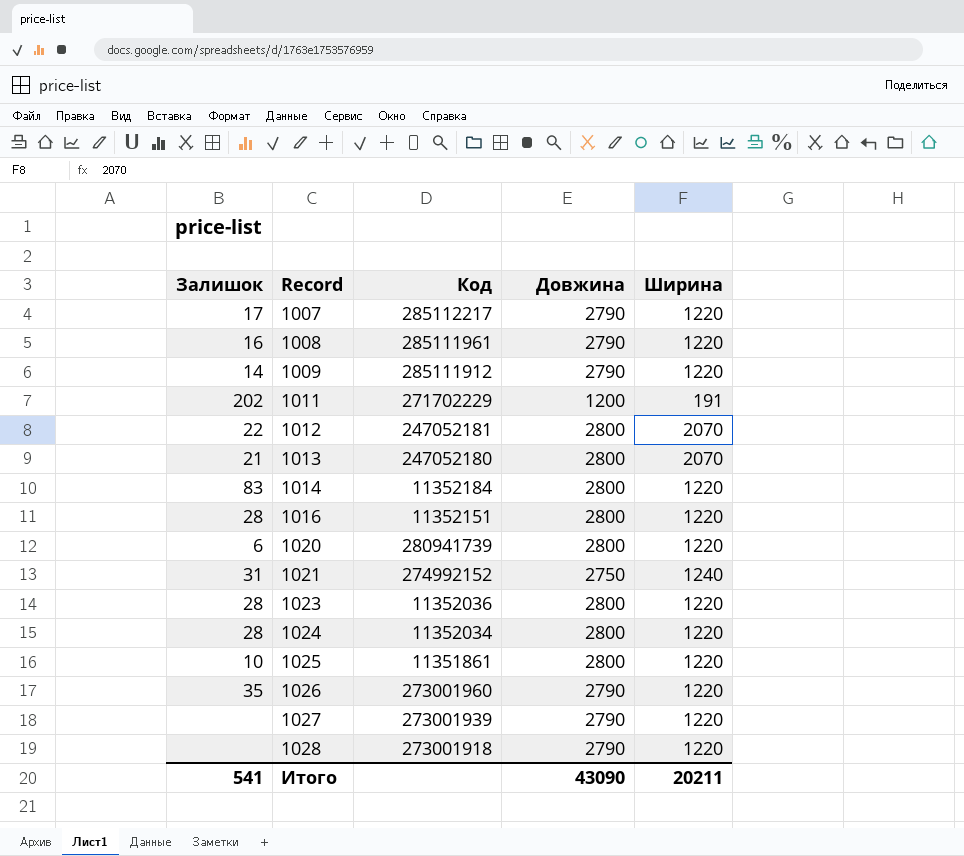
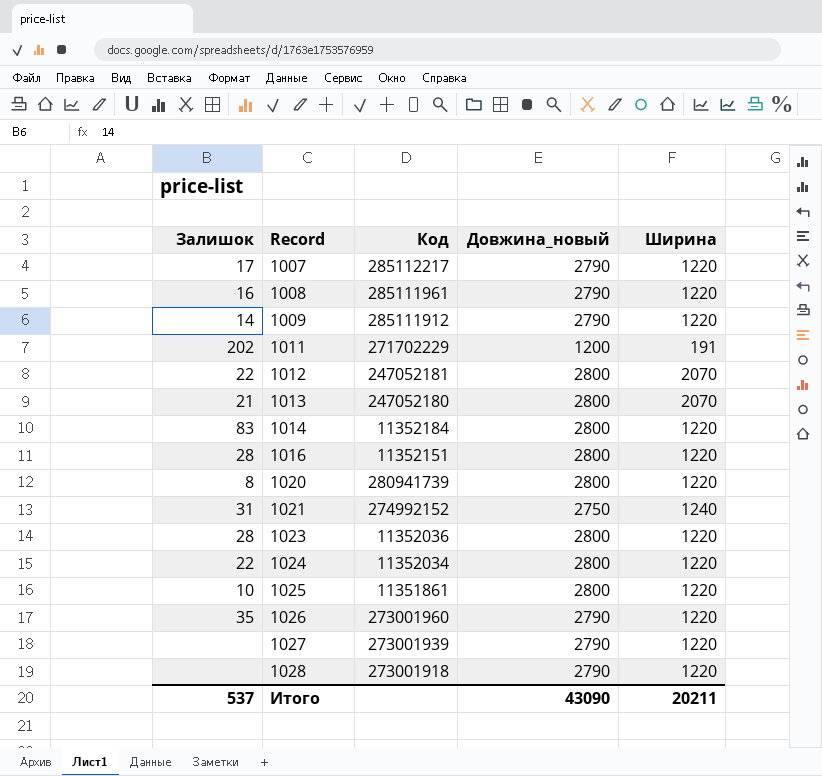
column name: Довжина -> Довжина_новый
1020 | Залишок: 6 -> 8
1024 | Залишок: 28 -> 22
Итого | Залишок: 541 -> 537

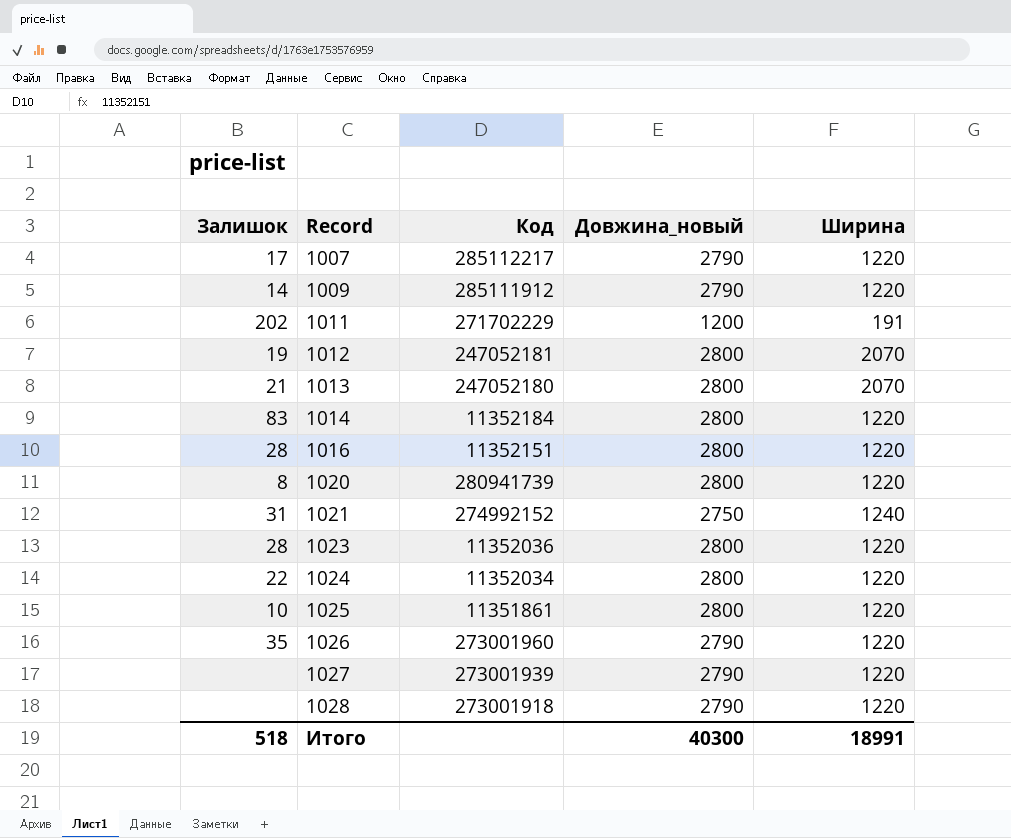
row 1008: 16 | 285111961 | 2790 | 1220 -> none
1012 | Залишок: 22 -> 19
Итого | Залишок: 537 -> 518
Итого | Довжина_новый: 43090 -> 40300
Итого | Ширина: 20211 -> 18991

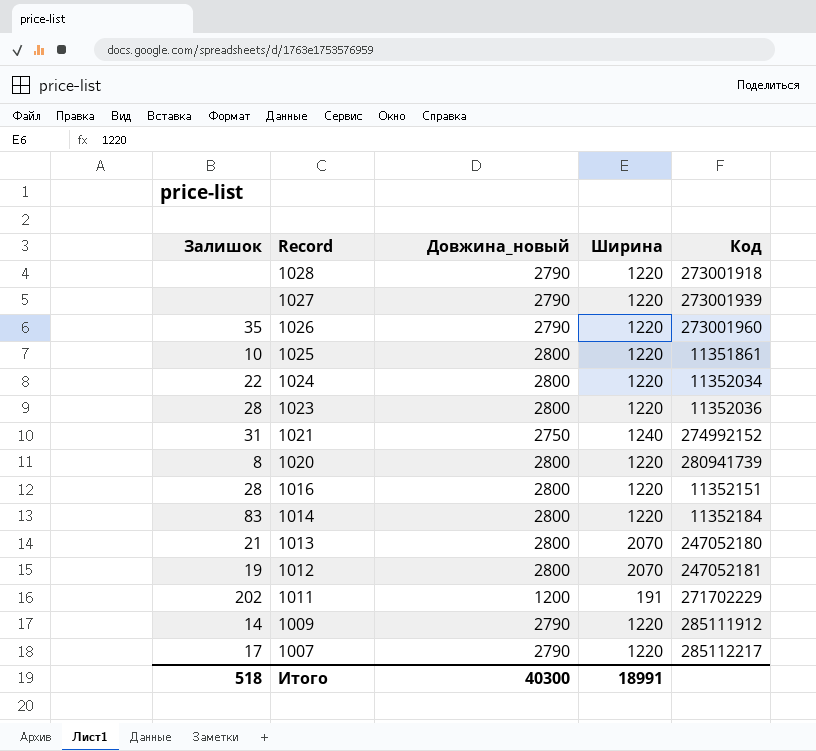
row order: Record ascending -> Record descending
column Код | position: 3 -> 5

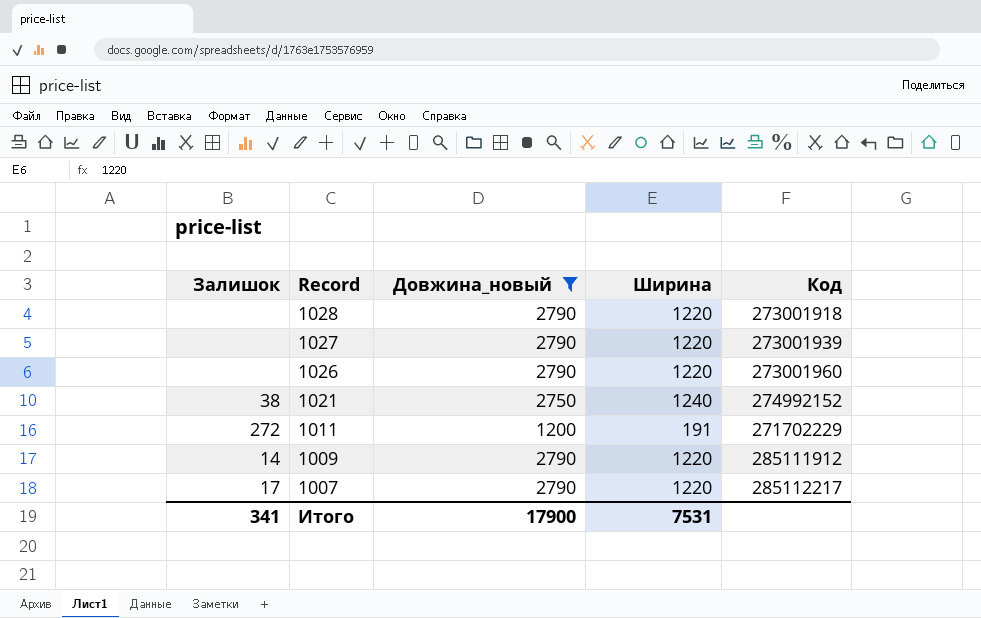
filter: none -> Довжина_новый != 2800
1026 | Залишок: 35 -> none
1021 | Залишок: 31 -> 38
1011 | Залишок: 202 -> 272
Итого | Залишок: 518 -> 341
Итого | Довжина_новый: 40300 -> 17900
Итого | Ширина: 18991 -> 7531

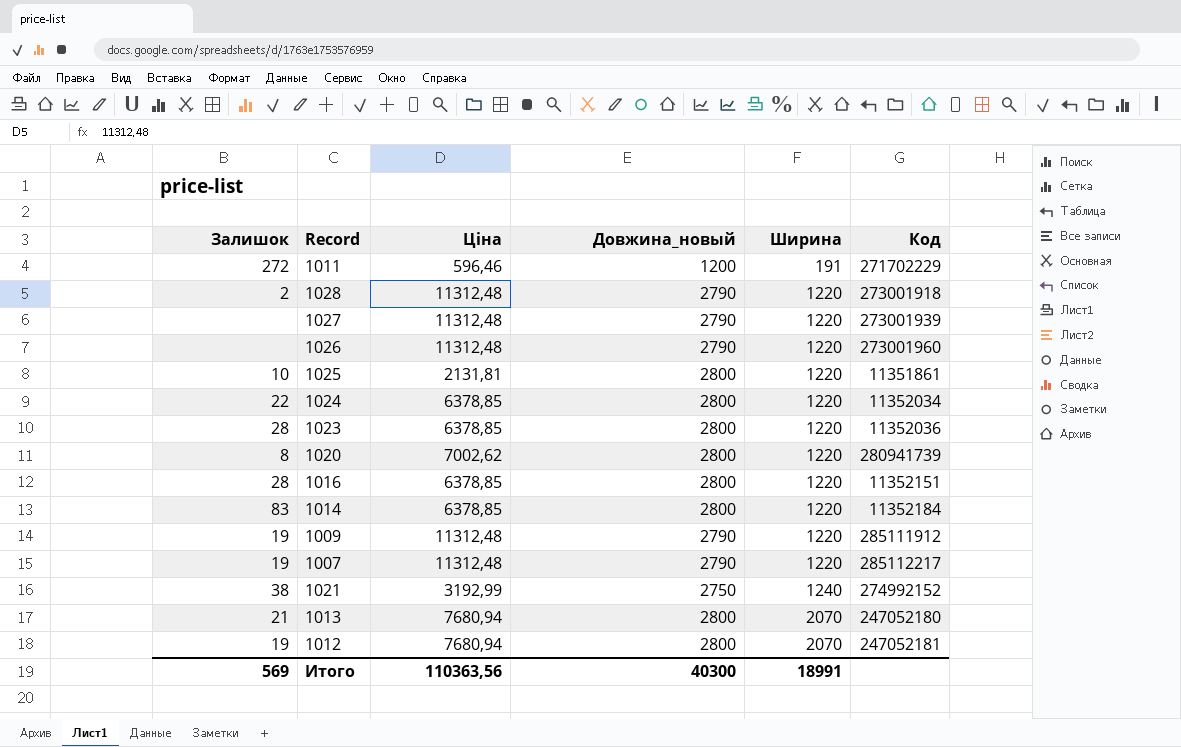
filter: Довжина_новый != 2800 -> none
row order: Record descending -> Ширина ascending
column Ціна | position: none -> 3
1028 | Залишок: none -> 2
1009 | Залишок: 14 -> 19
1007 | Залишок: 17 -> 19
Итого | Залишок: 341 -> 569
Итого | Довжина_новый: 17900 -> 40300
Итого | Ширина: 7531 -> 18991

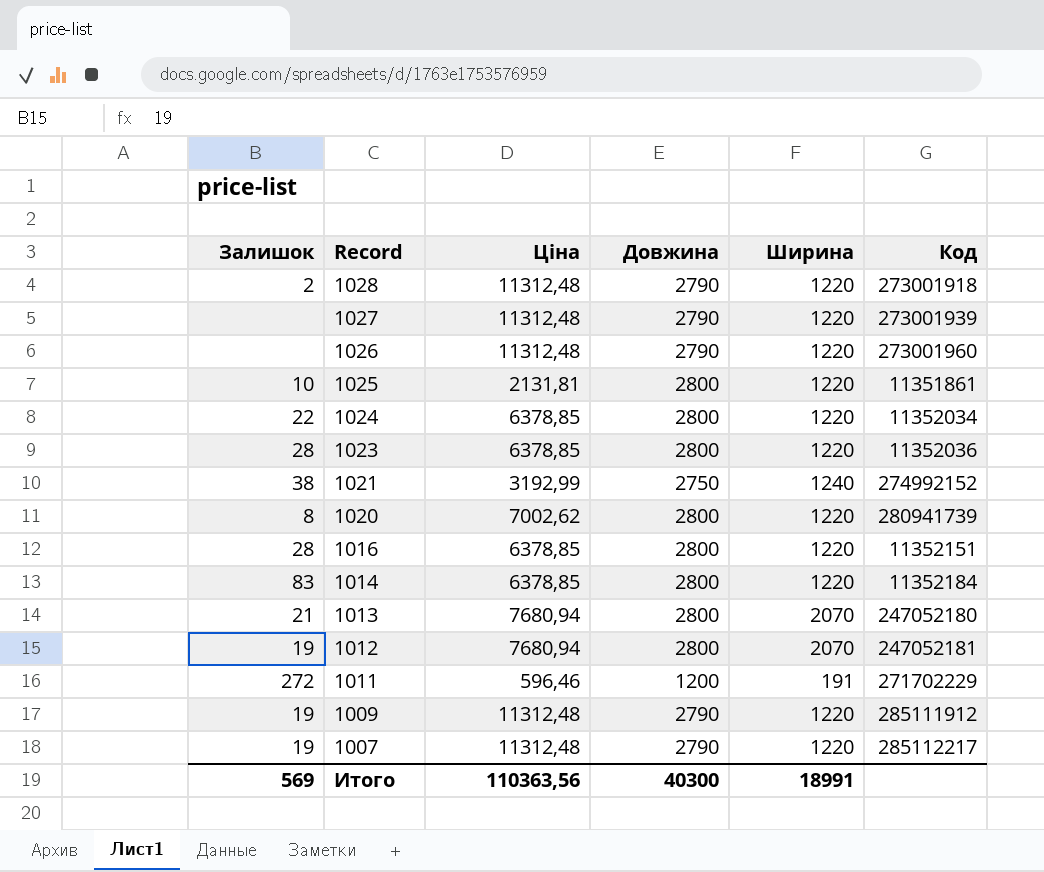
row order: Ширина ascending -> Record descending
column name: Довжина_новый -> Довжина

